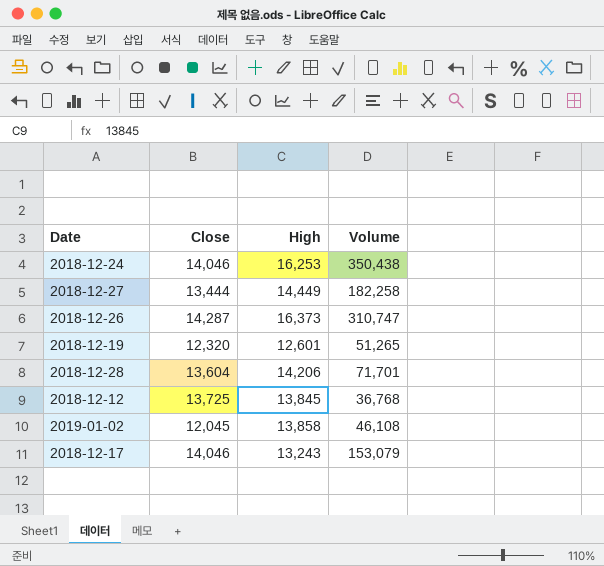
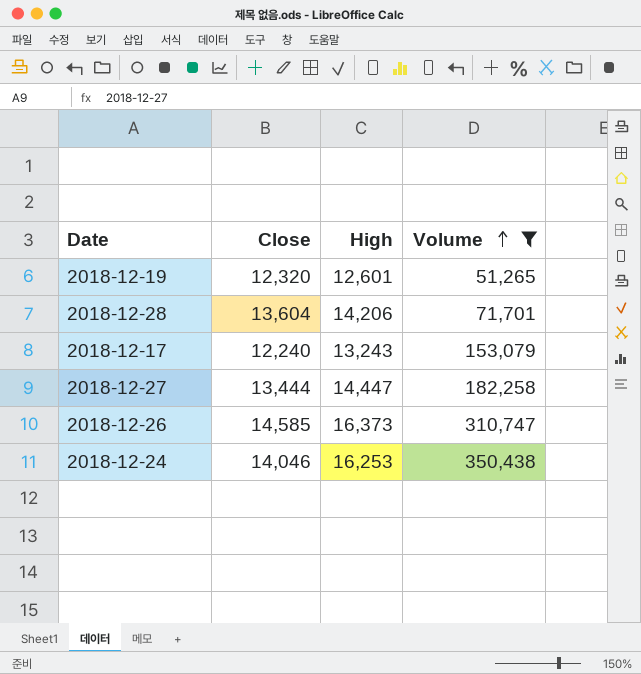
filter: none -> Volume >= 51,265
row order: none -> Volume ascending
2018-12-17 | Close: 14,046 -> 12,240
2018-12-27 | High: 14,449 -> 14,447
2018-12-26 | Close: 14,287 -> 14,585

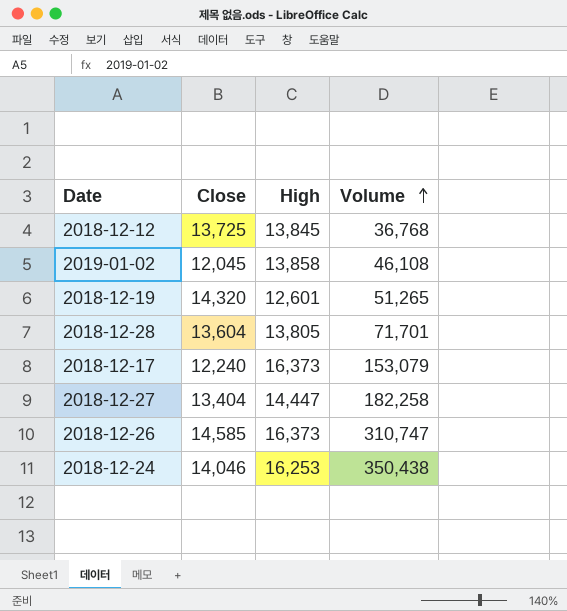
filter: Volume >= 51,265 -> none
2018-12-19 | Close: 12,320 -> 14,320
2018-12-28 | High: 14,206 -> 13,805
2018-12-17 | High: 13,243 -> 16,373
2018-12-27 | Close: 13,444 -> 13,404

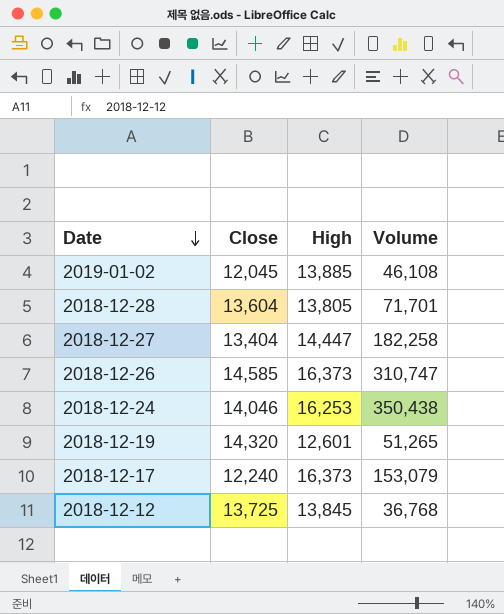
row order: Volume ascending -> Date descending
2019-01-02 | High: 13,858 -> 13,885

